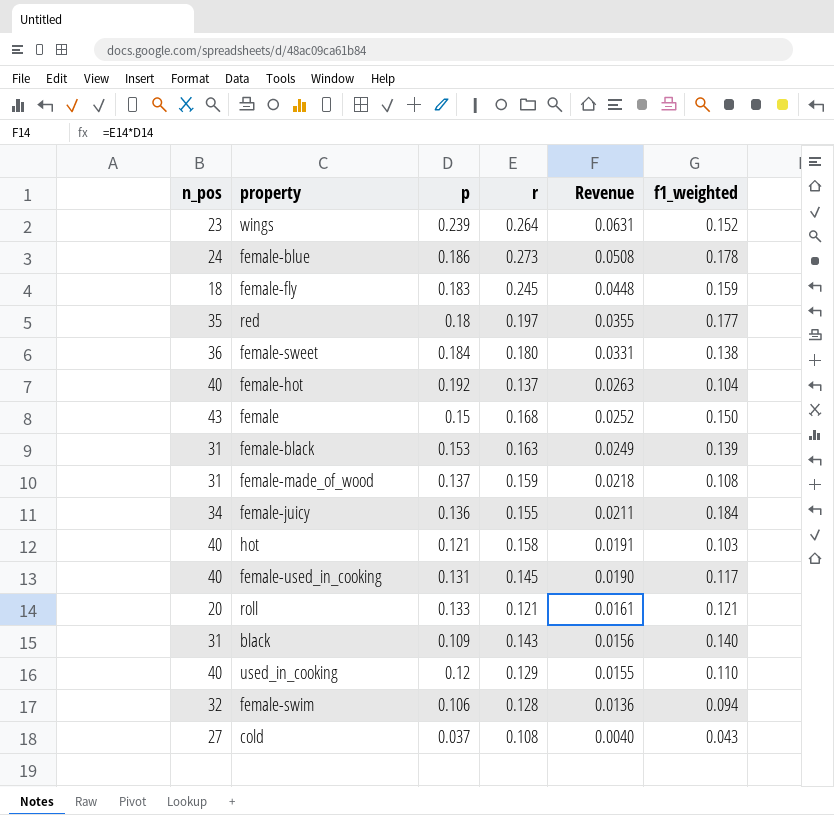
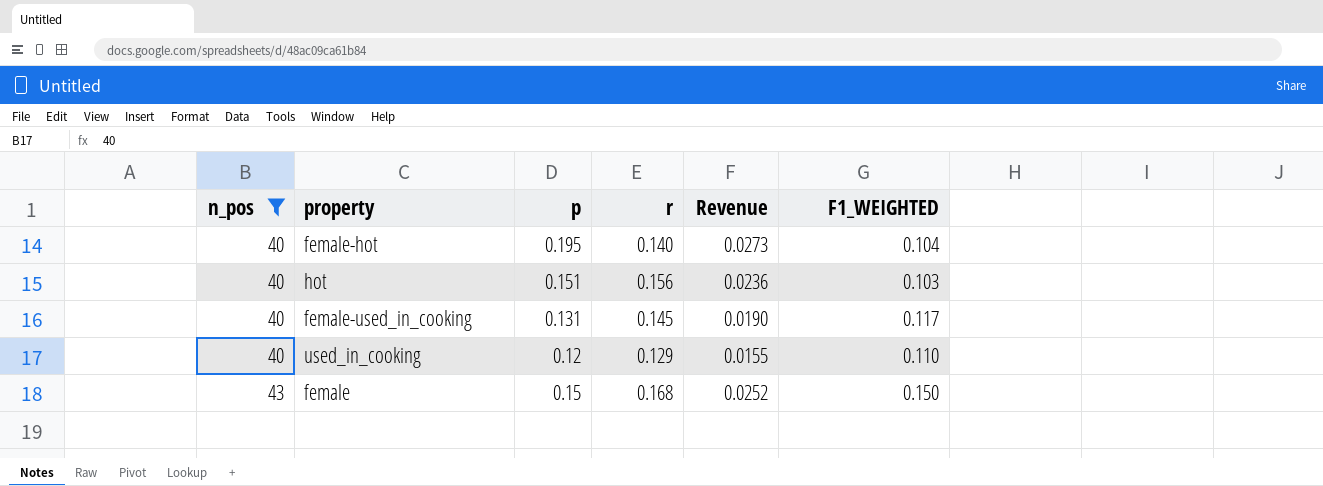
filter: none -> n_pos >= 40
row order: Revenue descending -> n_pos ascending
column name: f1_weighted -> F1_WEIGHTED
female-hot | p: 0.192 -> 0.195
female-hot | r: 0.137 -> 0.140
female-hot | Revenue: 0.0263 -> 0.0273
hot | p: 0.121 -> 0.151
hot | r: 0.158 -> 0.156
hot | Revenue: 0.0191 -> 0.0236

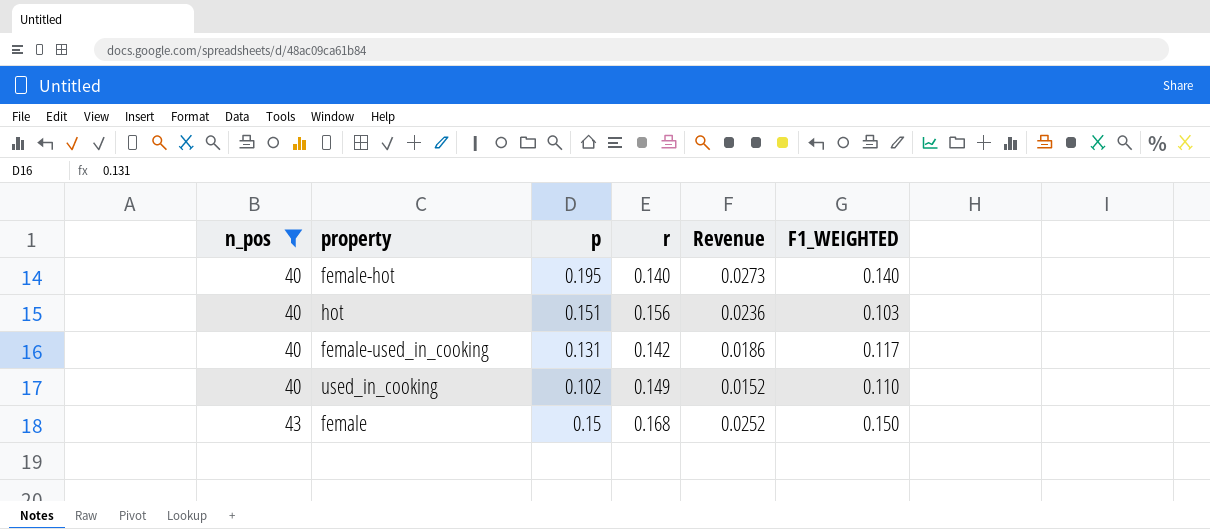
female-hot | F1_WEIGHTED: 0.104 -> 0.140
female-used_in_cooking | r: 0.145 -> 0.142
female-used_in_cooking | Revenue: 0.0190 -> 0.0186
used_in_cooking | p: 0.12 -> 0.102
used_in_cooking | r: 0.129 -> 0.149
used_in_cooking | Revenue: 0.0155 -> 0.0152

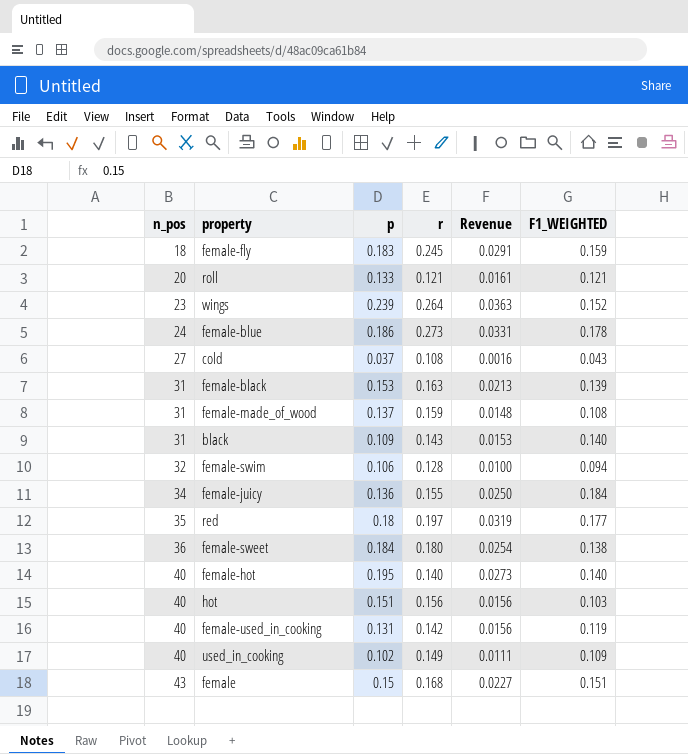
filter: n_pos >= 40 -> none
column Revenue | formula: [p] * [r] -> [p] * [F1_WEIGHTED]
female-used_in_cooking | F1_WEIGHTED: 0.117 -> 0.119
used_in_cooking | F1_WEIGHTED: 0.110 -> 0.109
female | F1_WEIGHTED: 0.150 -> 0.151

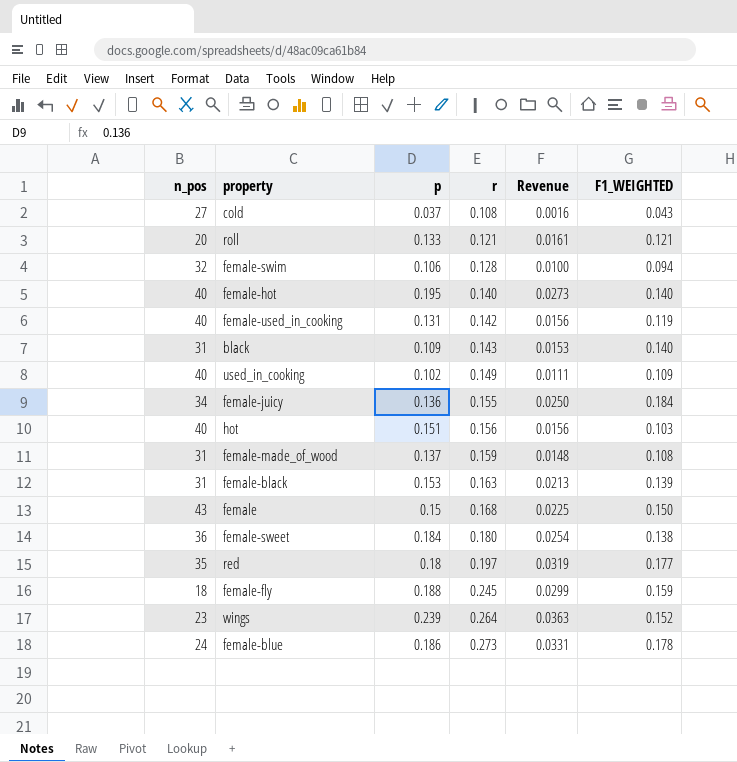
row order: n_pos ascending -> r ascending
female | Revenue: 0.0227 -> 0.0225
female | F1_WEIGHTED: 0.151 -> 0.150
female-fly | p: 0.183 -> 0.188
female-fly | Revenue: 0.0291 -> 0.0299

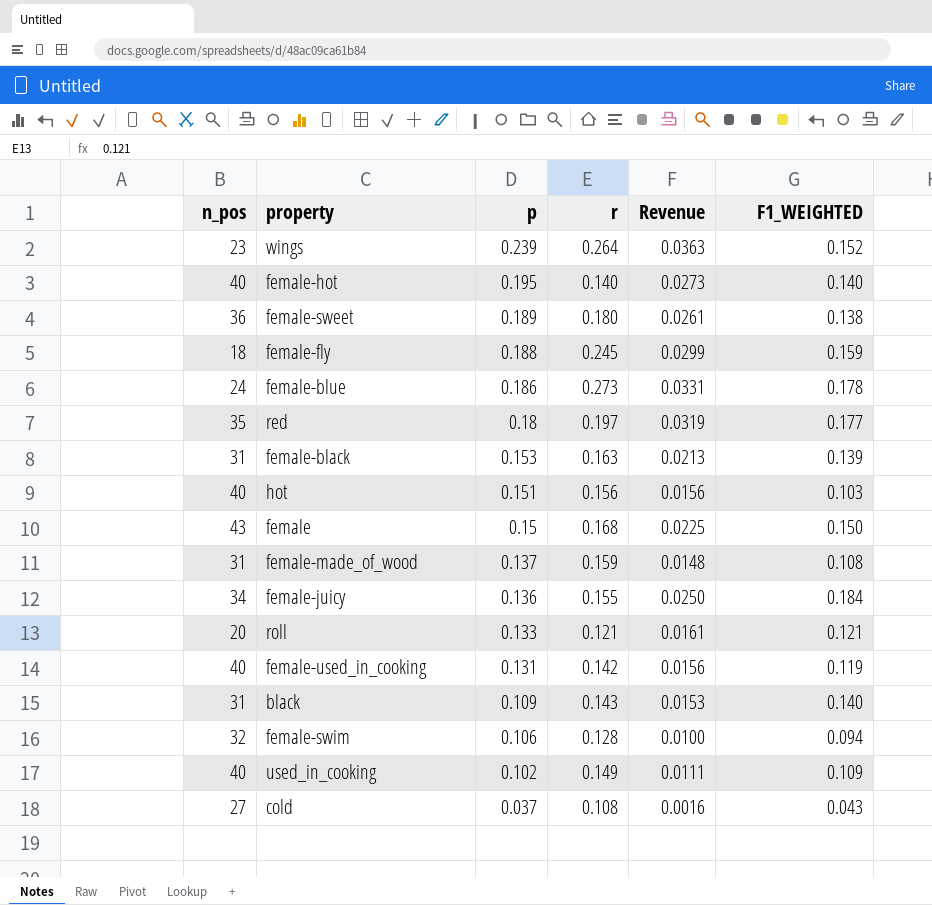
row order: r ascending -> p descending
female-sweet | p: 0.184 -> 0.189
female-sweet | Revenue: 0.0254 -> 0.0261

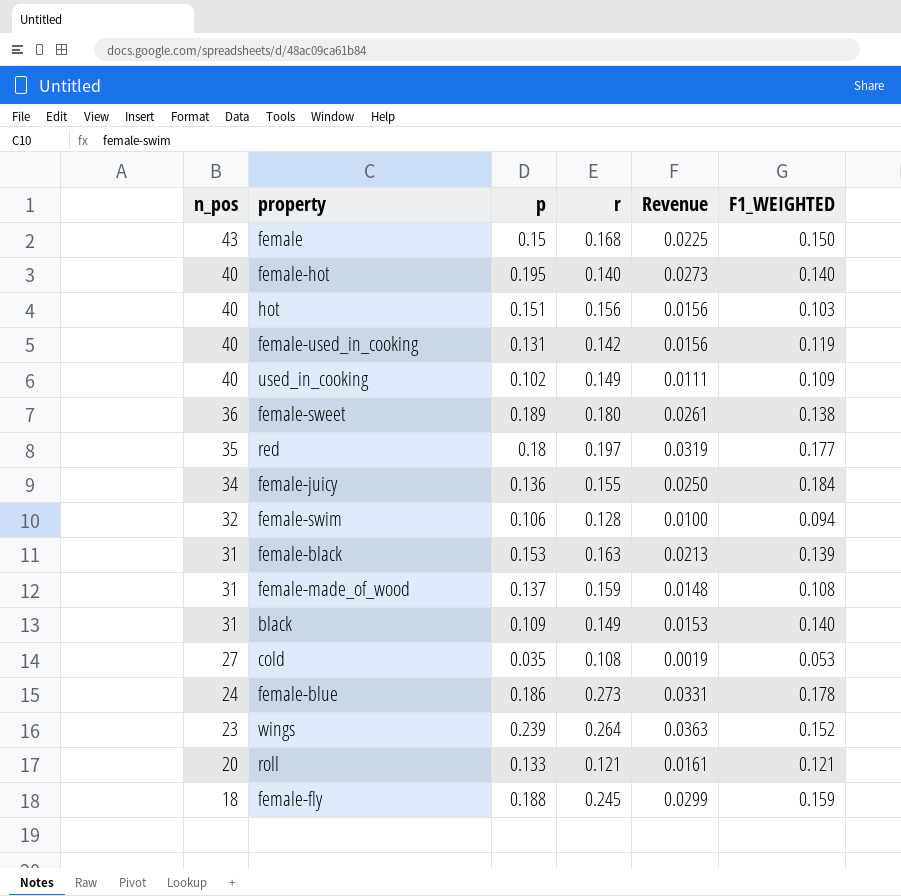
row order: p descending -> n_pos descending
black | r: 0.143 -> 0.149
cold | p: 0.037 -> 0.035
cold | Revenue: 0.0016 -> 0.0019
cold | F1_WEIGHTED: 0.043 -> 0.053

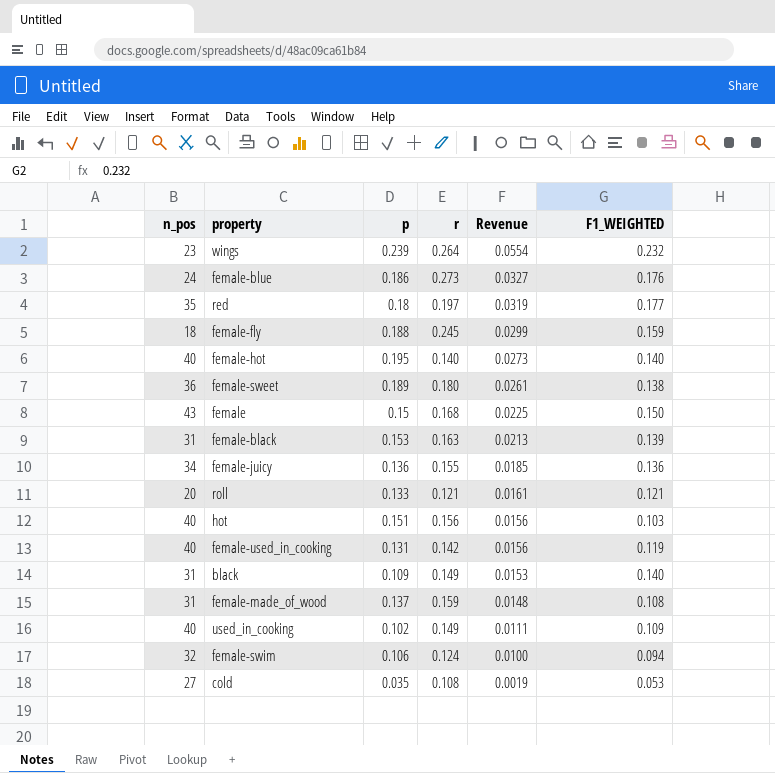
row order: n_pos descending -> Revenue descending
wings | Revenue: 0.0363 -> 0.0554
wings | F1_WEIGHTED: 0.152 -> 0.232
female-blue | Revenue: 0.0331 -> 0.0327
female-blue | F1_WEIGHTED: 0.178 -> 0.176
female-juicy | Revenue: 0.0250 -> 0.0185
female-juicy | F1_WEIGHTED: 0.184 -> 0.136
female-swim | r: 0.128 -> 0.124

